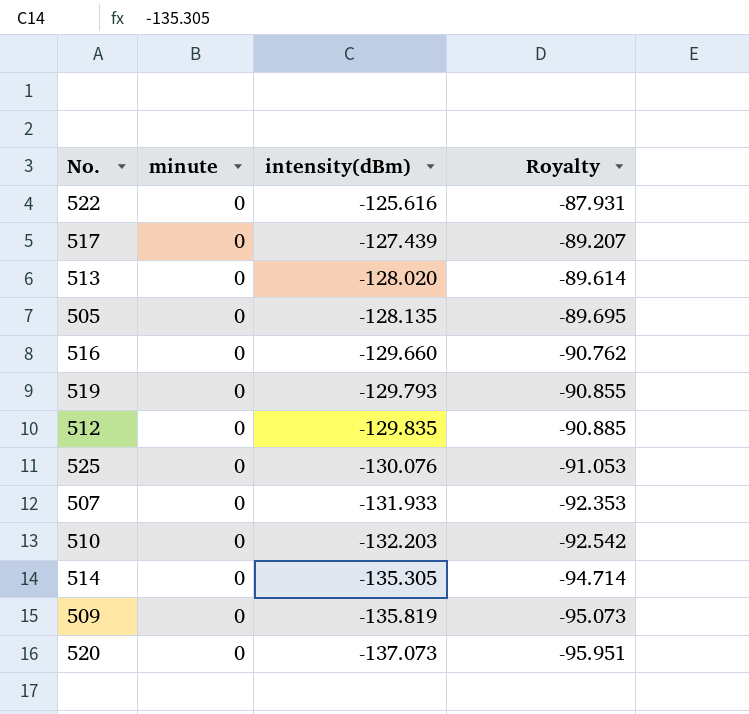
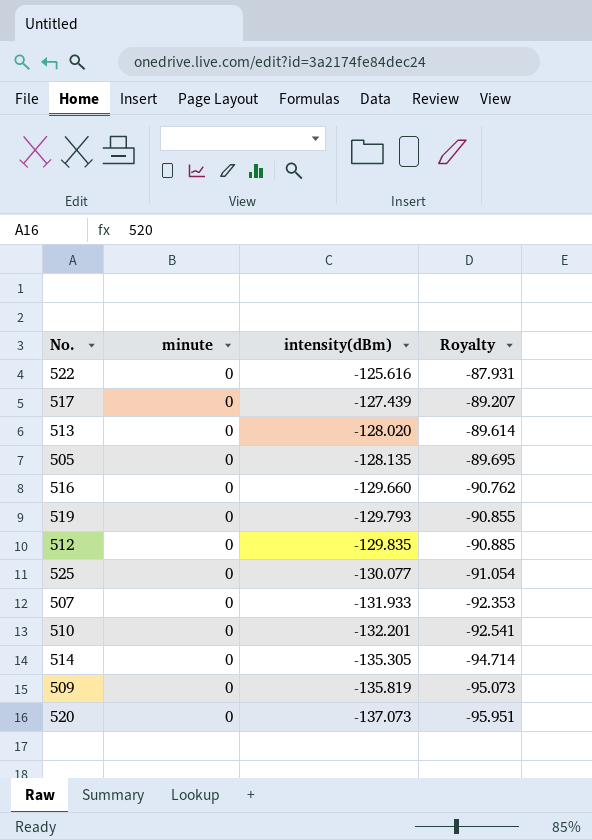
525 | intensity(dBm): -130.076 -> -130.077
525 | Royalty: -91.053 -> -91.054
510 | intensity(dBm): -132.203 -> -132.201
510 | Royalty: -92.542 -> -92.541

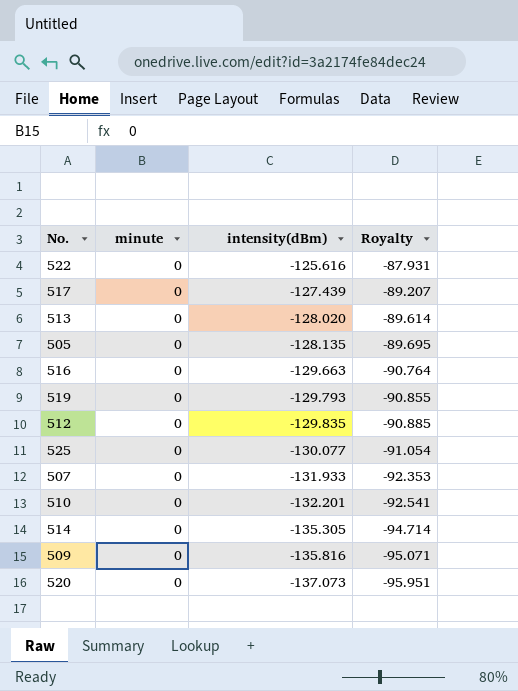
516 | intensity(dBm): -129.660 -> -129.663
516 | Royalty: -90.762 -> -90.764
509 | intensity(dBm): -135.819 -> -135.816
509 | Royalty: -95.073 -> -95.071

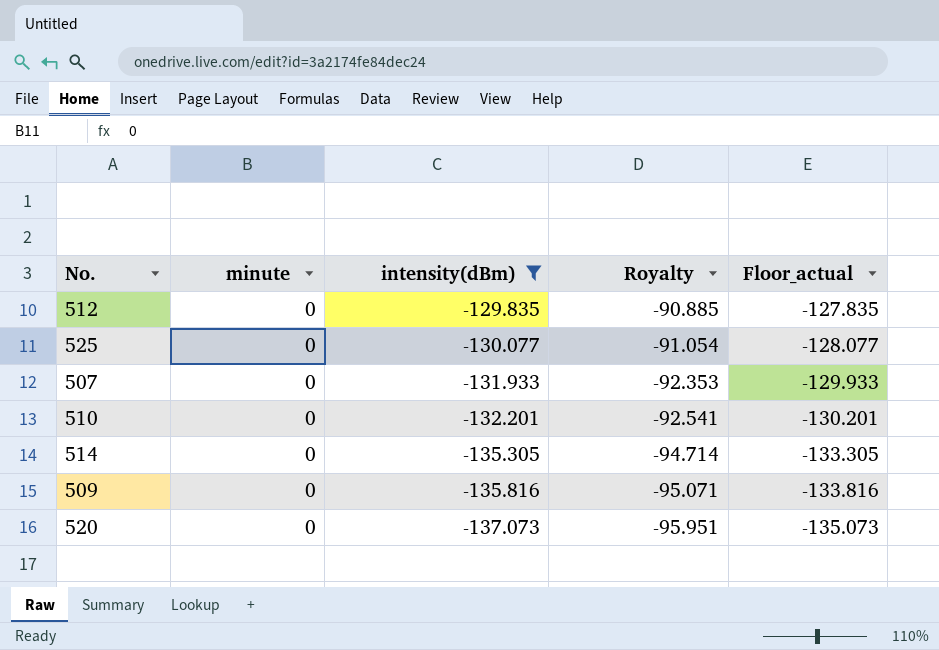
filter: none -> intensity(dBm) <= -129.835
column Floor_actual | formula: none -> [intensity(dBm)] + 2

